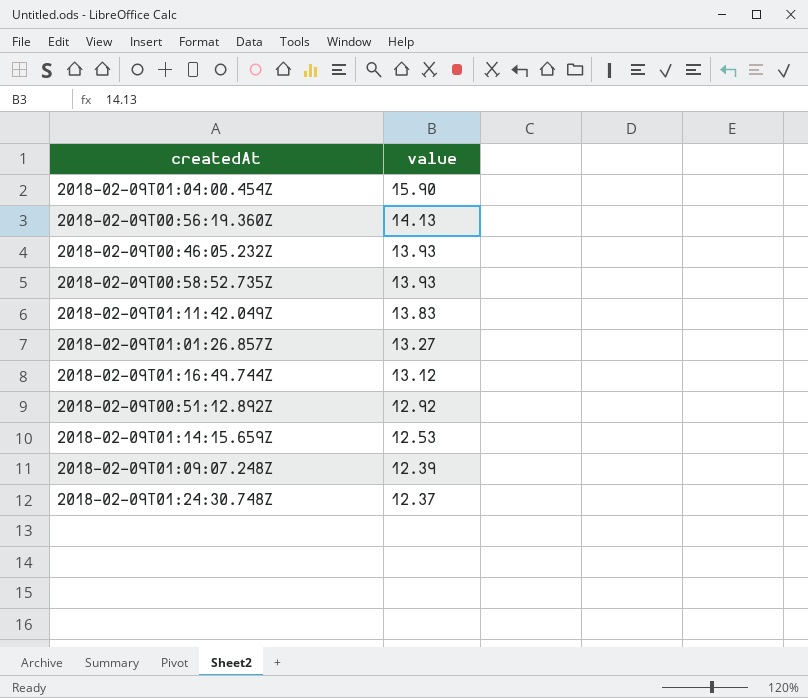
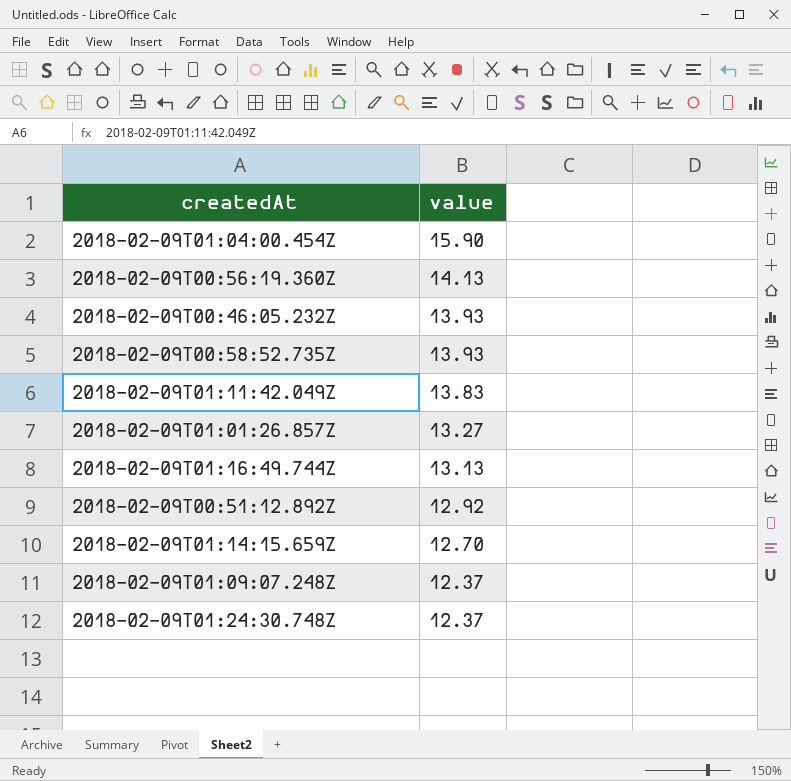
2018-02-09T01:16:49.744Z | value: 13.12 -> 13.13
2018-02-09T01:14:15.659Z | value: 12.53 -> 12.70
2018-02-09T01:09:07.248Z | value: 12.39 -> 12.37

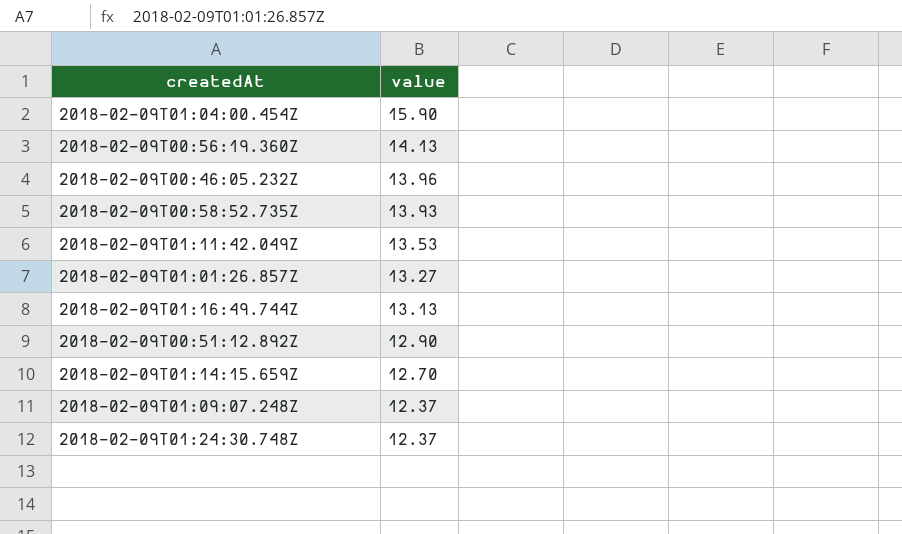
2018-02-09T00:46:05.232Z | value: 13.93 -> 13.96
2018-02-09T01:11:42.049Z | value: 13.83 -> 13.53
2018-02-09T00:51:12.892Z | value: 12.92 -> 12.90

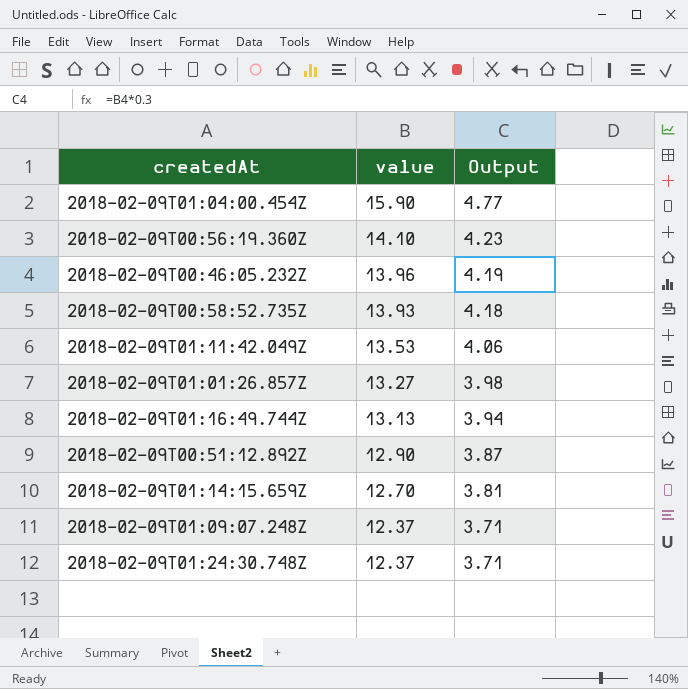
column Output | formula: none -> [value] * 0.3
2018-02-09T00:56:19.360Z | value: 14.13 -> 14.10

